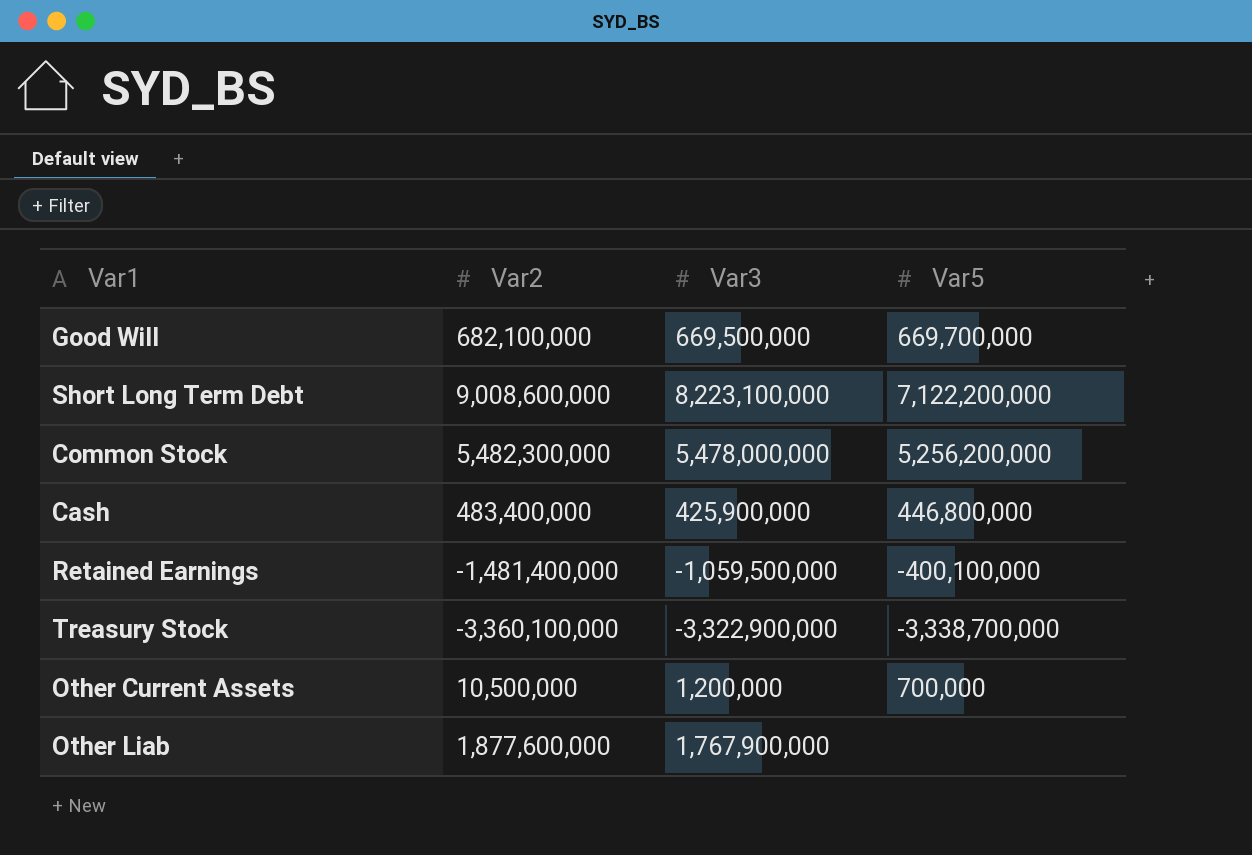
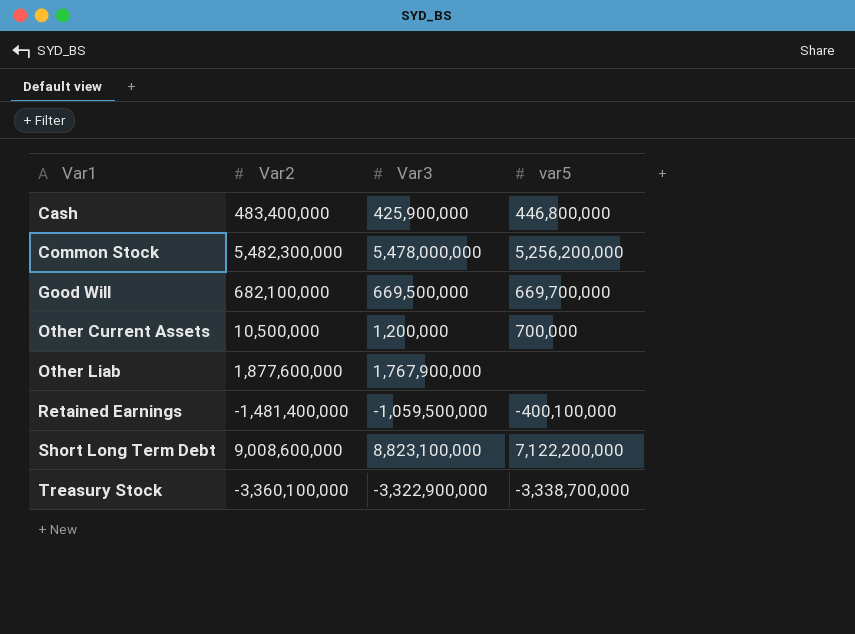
row order: none -> Var1 ascending
column name: Var5 -> var5
Short Long Term Debt | Var3: 8,223,100,000 -> 8,823,100,000

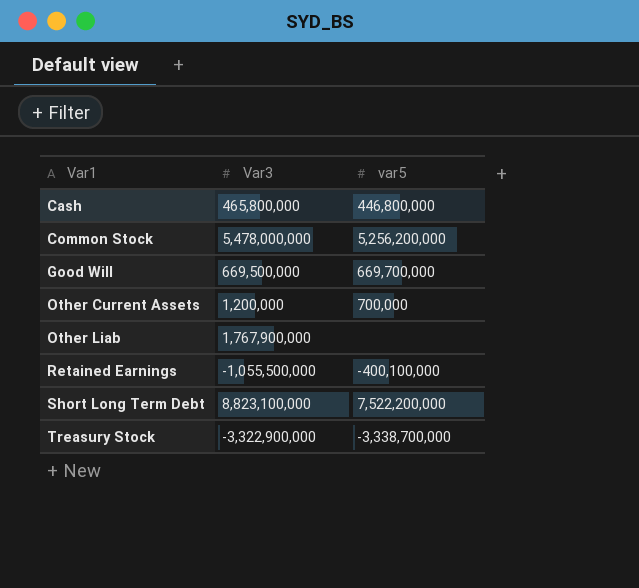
column Var2 | position: 2 -> none
Cash | Var3: 425,900,000 -> 465,800,000
Retained Earnings | Var3: -1,059,500,000 -> -1,055,500,000
Short Long Term Debt | var5: 7,122,200,000 -> 7,522,200,000

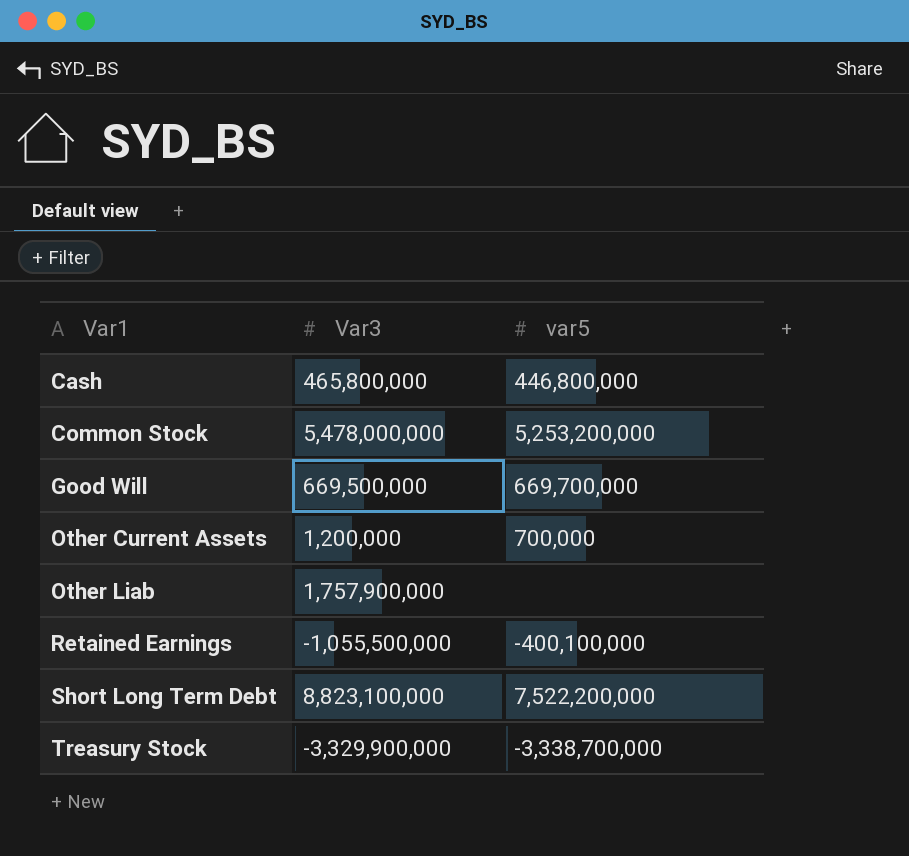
Common Stock | var5: 5,256,200,000 -> 5,253,200,000
Other Liab | Var3: 1,767,900,000 -> 1,757,900,000
Treasury Stock | Var3: -3,322,900,000 -> -3,329,900,000

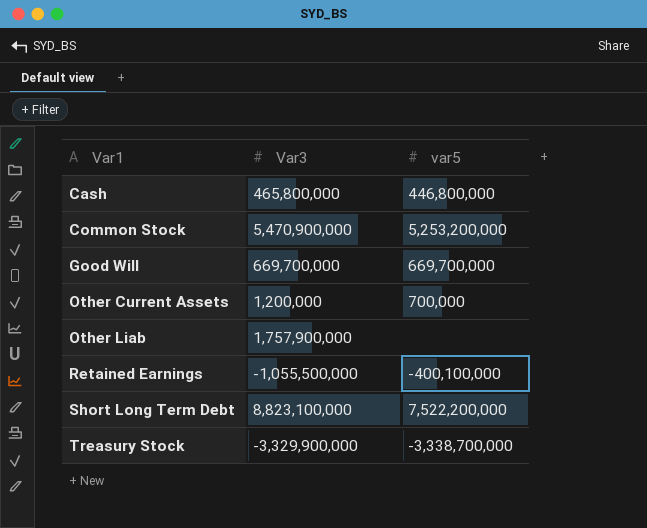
Common Stock | Var3: 5,478,000,000 -> 5,470,900,000
Good Will | Var3: 669,500,000 -> 669,700,000

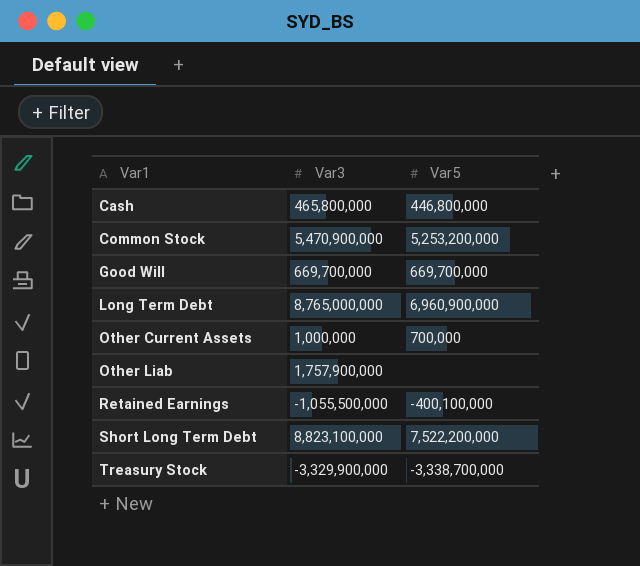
column name: var5 -> Var5
row Long Term Debt: none -> 8,765,000,000 | 6,960,900,000
Other Current Assets | Var3: 1,200,000 -> 1,000,000

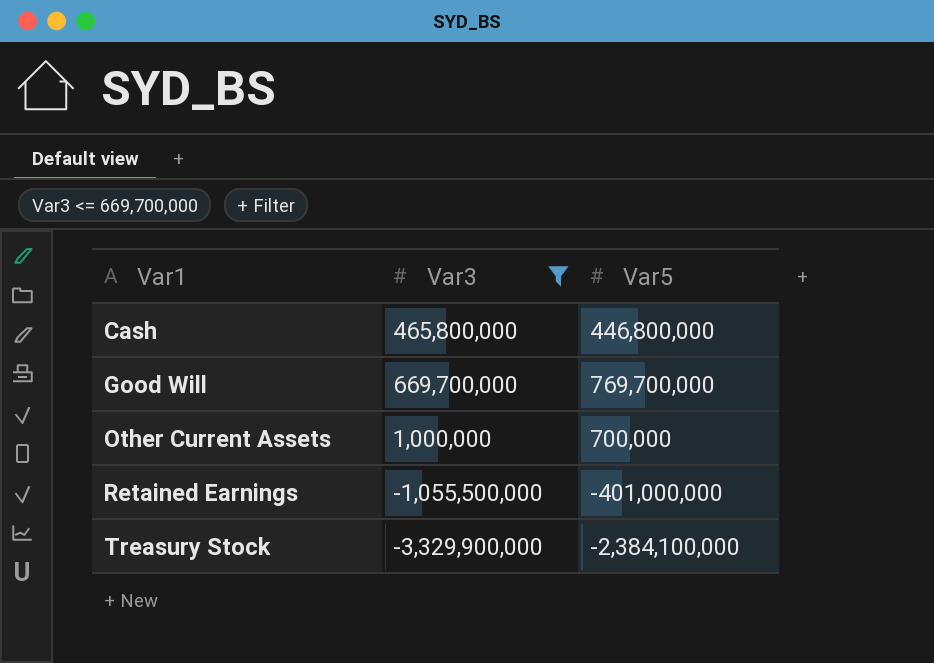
filter: none -> Var3 <= 669,700,000
Good Will | Var5: 669,700,000 -> 769,700,000
Retained Earnings | Var5: -400,100,000 -> -401,000,000
Treasury Stock | Var5: -3,338,700,000 -> -2,384,100,000

